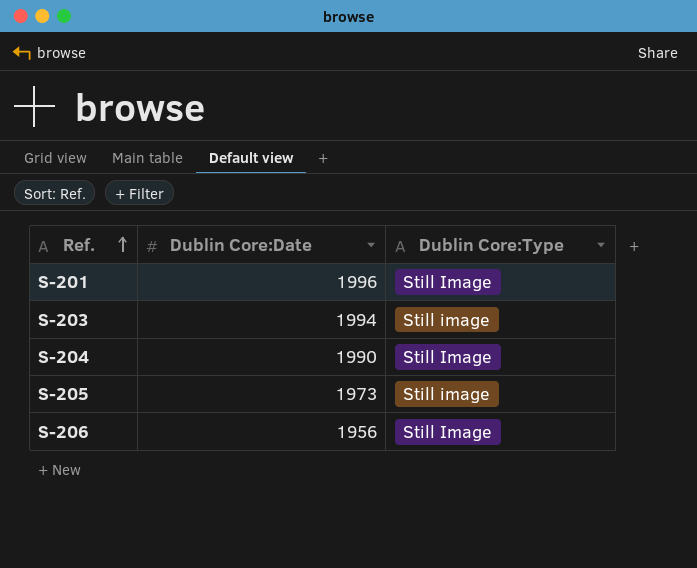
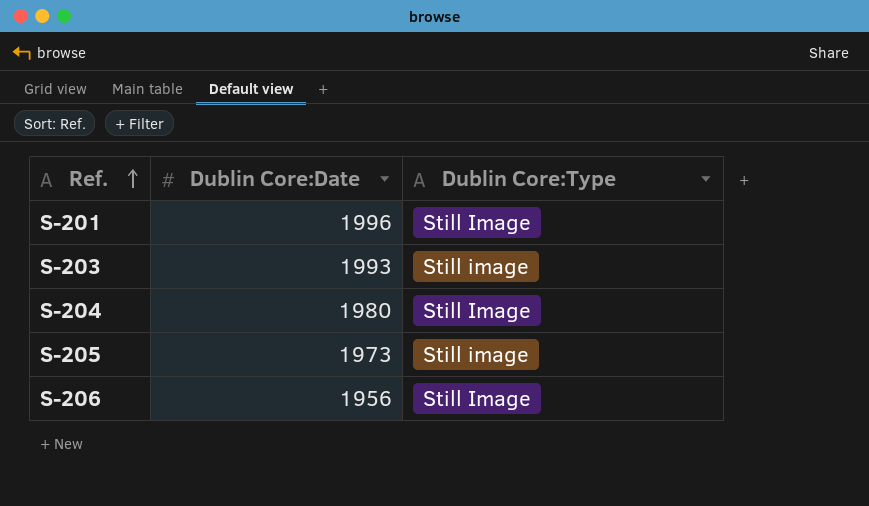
S-203 | Dublin Core:Date: 1994 -> 1993
S-204 | Dublin Core:Date: 1990 -> 1980

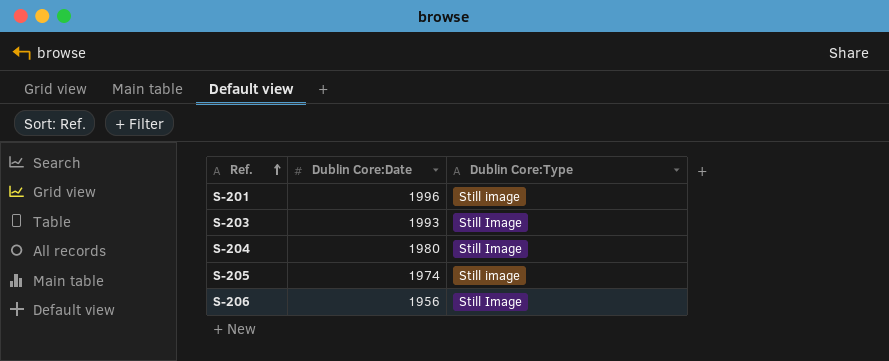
S-201 | Dublin Core:Type: Still Image -> Still image
S-203 | Dublin Core:Type: Still image -> Still Image
S-205 | Dublin Core:Date: 1973 -> 1974

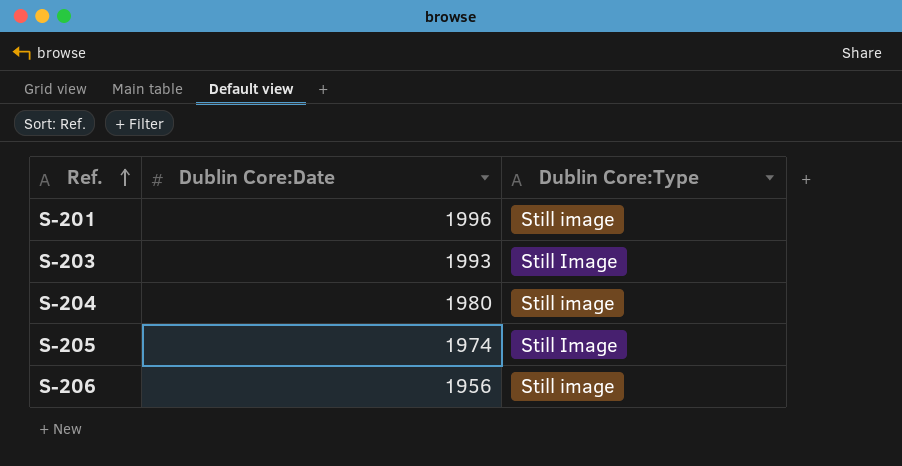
S-204 | Dublin Core:Type: Still Image -> Still image
S-205 | Dublin Core:Type: Still image -> Still Image
S-206 | Dublin Core:Type: Still Image -> Still image

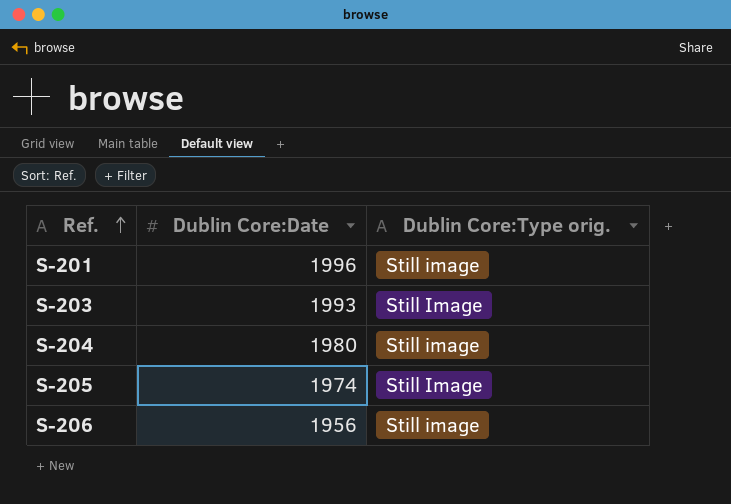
column name: Dublin Core:Type -> Dublin Core:Type orig.

